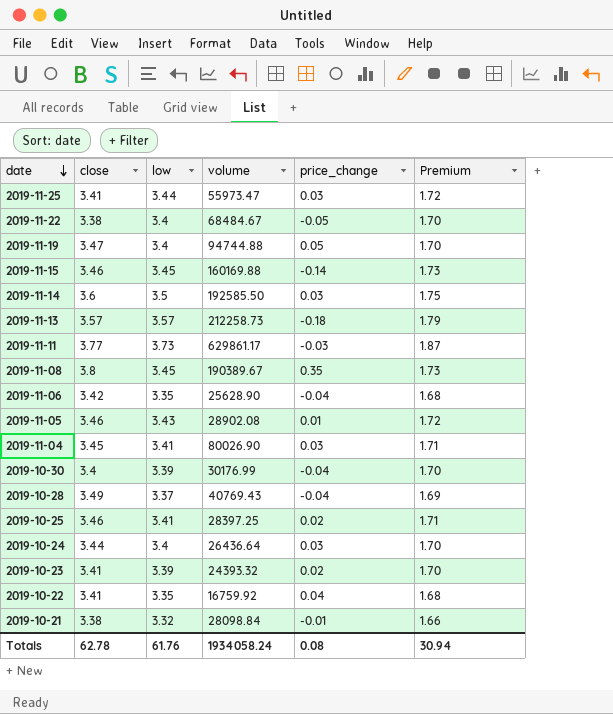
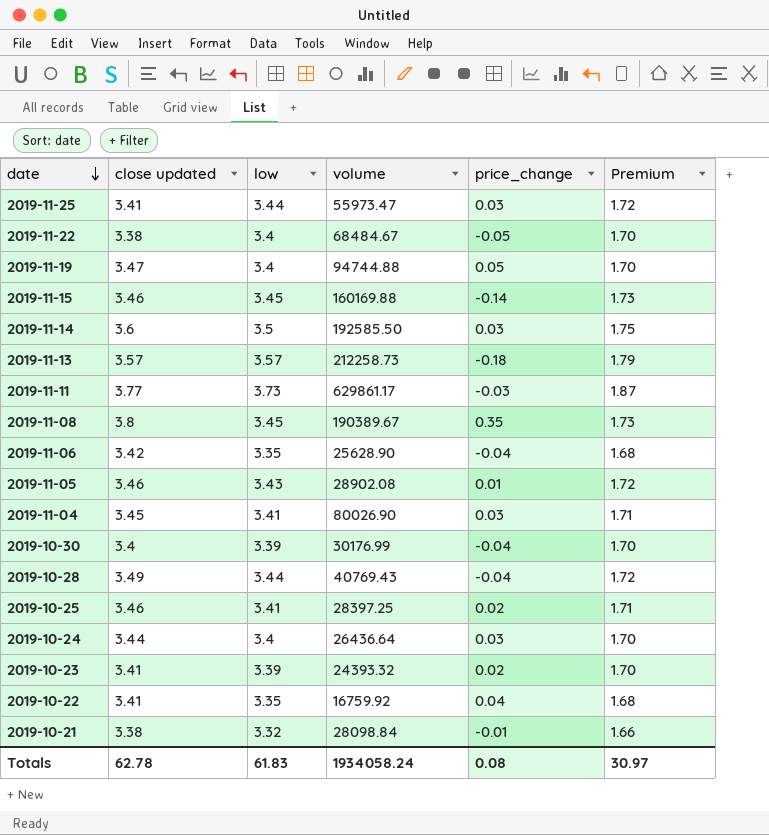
column name: close -> close updated
2019-10-28 | low: 3.37 -> 3.44
2019-10-28 | Premium: 1.69 -> 1.72
Totals | low: 61.76 -> 61.83
Totals | Premium: 30.94 -> 30.97

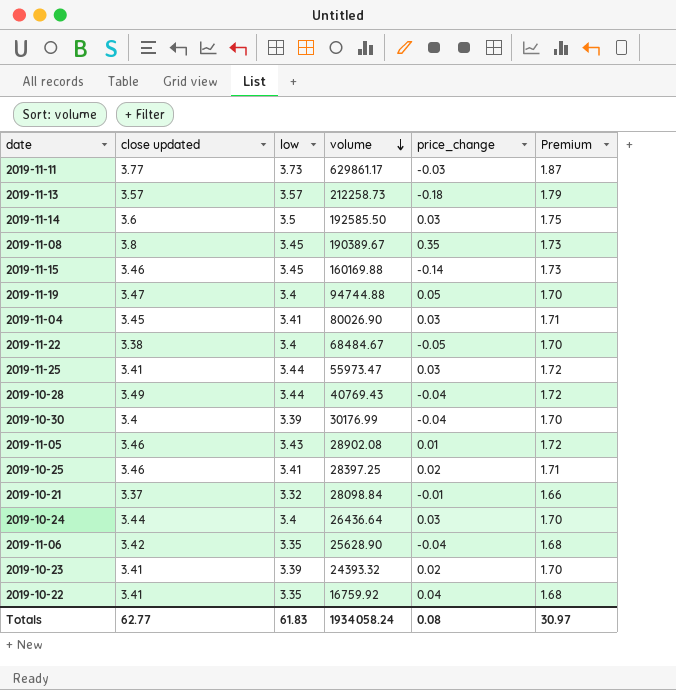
row order: date descending -> volume descending
2019-10-21 | close updated: 3.38 -> 3.37
Totals | close updated: 62.78 -> 62.77

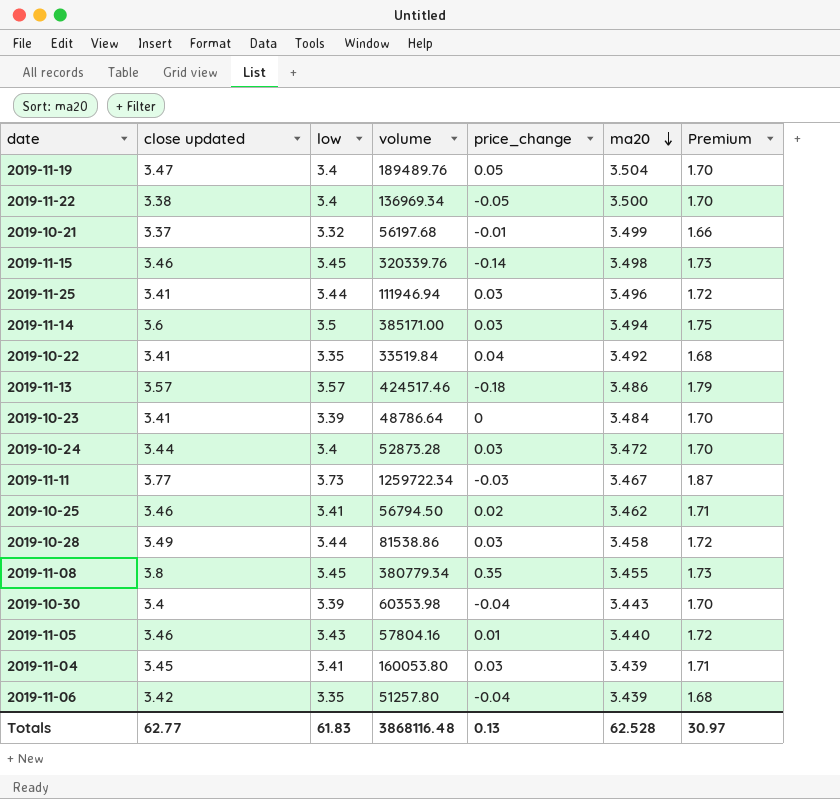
row order: volume descending -> ma20 descending
column ma20 | position: none -> 6
2019-11-19 | volume: 94744.88 -> 189489.76
2019-11-22 | volume: 68484.67 -> 136969.34
2019-10-21 | volume: 28098.84 -> 56197.68
2019-11-15 | volume: 160169.88 -> 320339.76
2019-11-25 | volume: 55973.47 -> 111946.94
2019-11-14 | volume: 192585.50 -> 385171.00
2019-10-22 | volume: 16759.92 -> 33519.84
2019-11-13 | volume: 212258.73 -> 424517.46
2019-10-23 | volume: 24393.32 -> 48786.64
2019-10-23 | price_change: 0.02 -> 0
2019-10-24 | volume: 26436.64 -> 52873.28
2019-11-11 | volume: 629861.17 -> 1259722.34
2019-10-25 | volume: 28397.25 -> 56794.50
2019-10-28 | volume: 40769.43 -> 81538.86
2019-10-28 | price_change: -0.04 -> 0.03
2019-11-08 | volume: 190389.67 -> 380779.34
2019-10-30 | volume: 30176.99 -> 60353.98
2019-11-05 | volume: 28902.08 -> 57804.16
2019-11-04 | volume: 80026.90 -> 160053.80
2019-11-06 | volume: 25628.90 -> 51257.80
Totals | volume: 1934058.24 -> 3868116.48
Totals | price_change: 0.08 -> 0.13

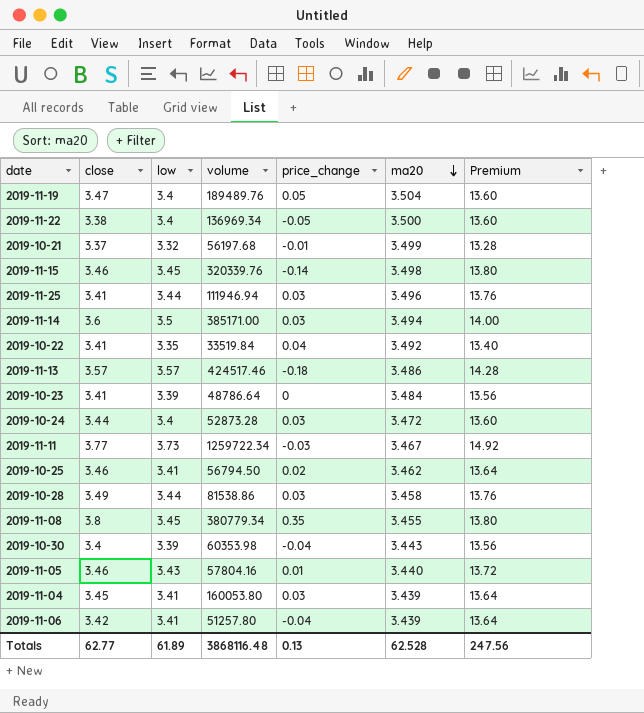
column name: close updated -> close
column Premium | formula: [low] * 0.5 -> [low] * 4
2019-11-06 | low: 3.35 -> 3.41
Totals | low: 61.83 -> 61.89
Totals | Premium: 30.97 -> 247.56

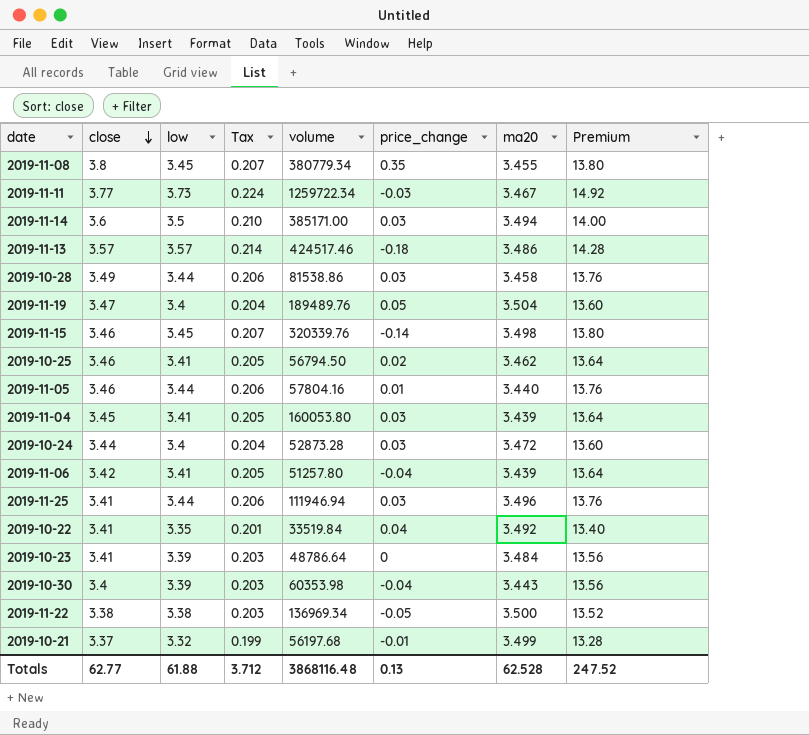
row order: ma20 descending -> close descending
column Tax | formula: none -> [low] * 0.06
2019-11-05 | low: 3.43 -> 3.44
2019-11-05 | Premium: 13.72 -> 13.76
2019-11-22 | low: 3.4 -> 3.38
2019-11-22 | Premium: 13.60 -> 13.52
Totals | low: 61.89 -> 61.88
Totals | Premium: 247.56 -> 247.52

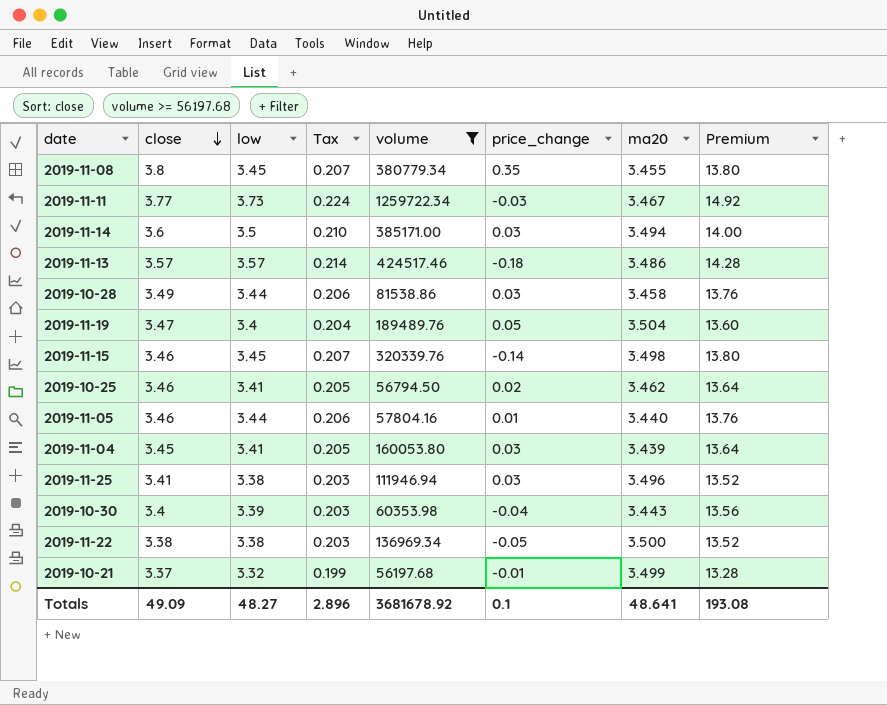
filter: none -> volume >= 56197.68
2019-11-25 | low: 3.44 -> 3.38
2019-11-25 | Tax: 0.206 -> 0.203
2019-11-25 | Premium: 13.76 -> 13.52
Totals | close: 62.77 -> 49.09
Totals | low: 61.88 -> 48.27
Totals | Tax: 3.712 -> 2.896
Totals | volume: 3868116.48 -> 3681678.92
Totals | price_change: 0.13 -> 0.1
Totals | ma20: 62.528 -> 48.641
Totals | Premium: 247.52 -> 193.08

